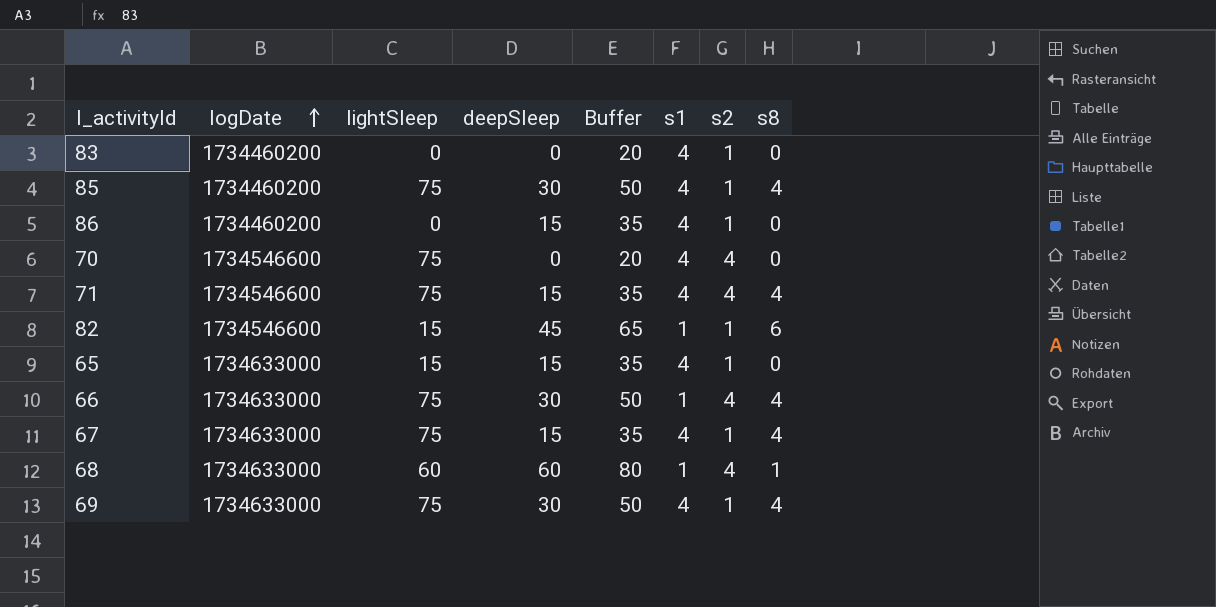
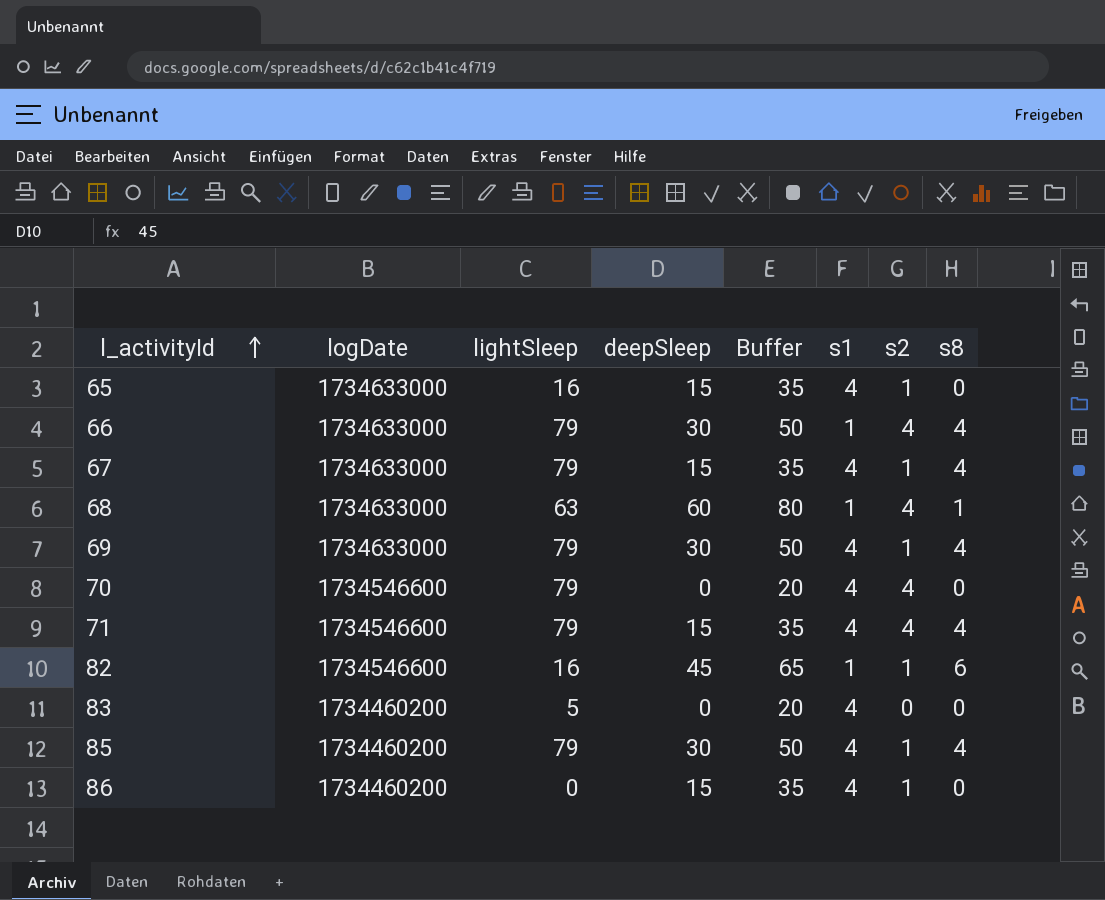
row order: logDate ascending -> l_activityId ascending
65 | lightSleep: 15 -> 16
66 | lightSleep: 75 -> 79
67 | lightSleep: 75 -> 79
68 | lightSleep: 60 -> 63
69 | lightSleep: 75 -> 79
70 | lightSleep: 75 -> 79
71 | lightSleep: 75 -> 79
82 | lightSleep: 15 -> 16
83 | lightSleep: 0 -> 5
83 | s2: 1 -> 0
85 | lightSleep: 75 -> 79

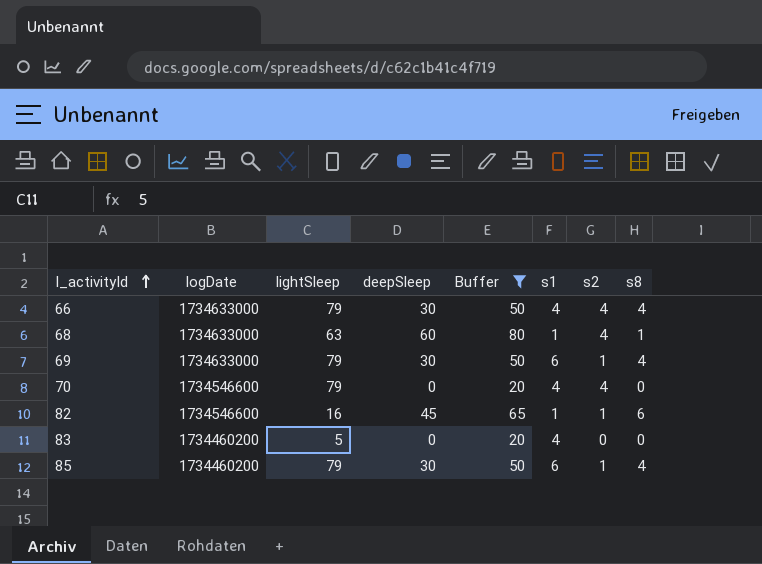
filter: none -> Buffer != 35
66 | s1: 1 -> 4
69 | s1: 4 -> 6
85 | s1: 4 -> 6

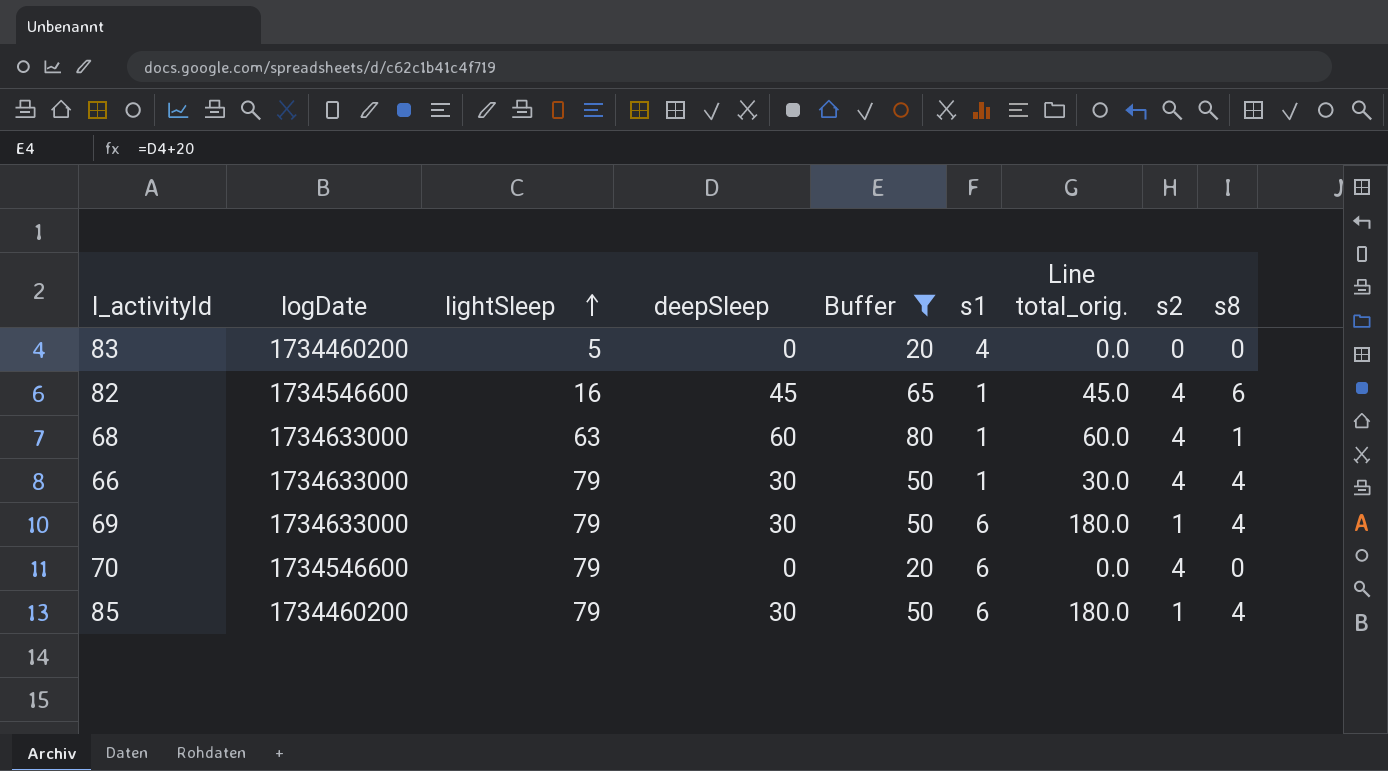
row order: l_activityId ascending -> lightSleep ascending
column Line total_orig. | formula: none -> [deepSleep] * [s1]
82 | s2: 1 -> 4
66 | s1: 4 -> 1
70 | s1: 4 -> 6

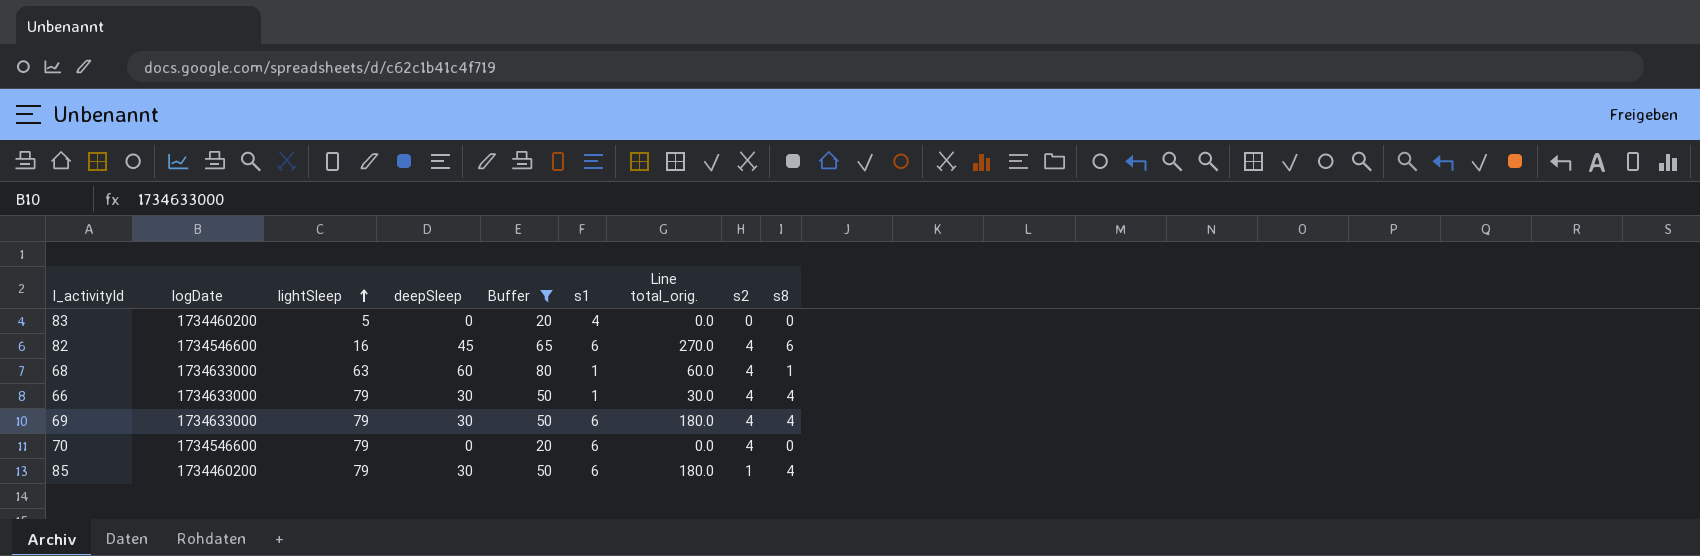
82 | s1: 1 -> 6
82 | Line total_orig.: 45.0 -> 270.0
69 | s2: 1 -> 4

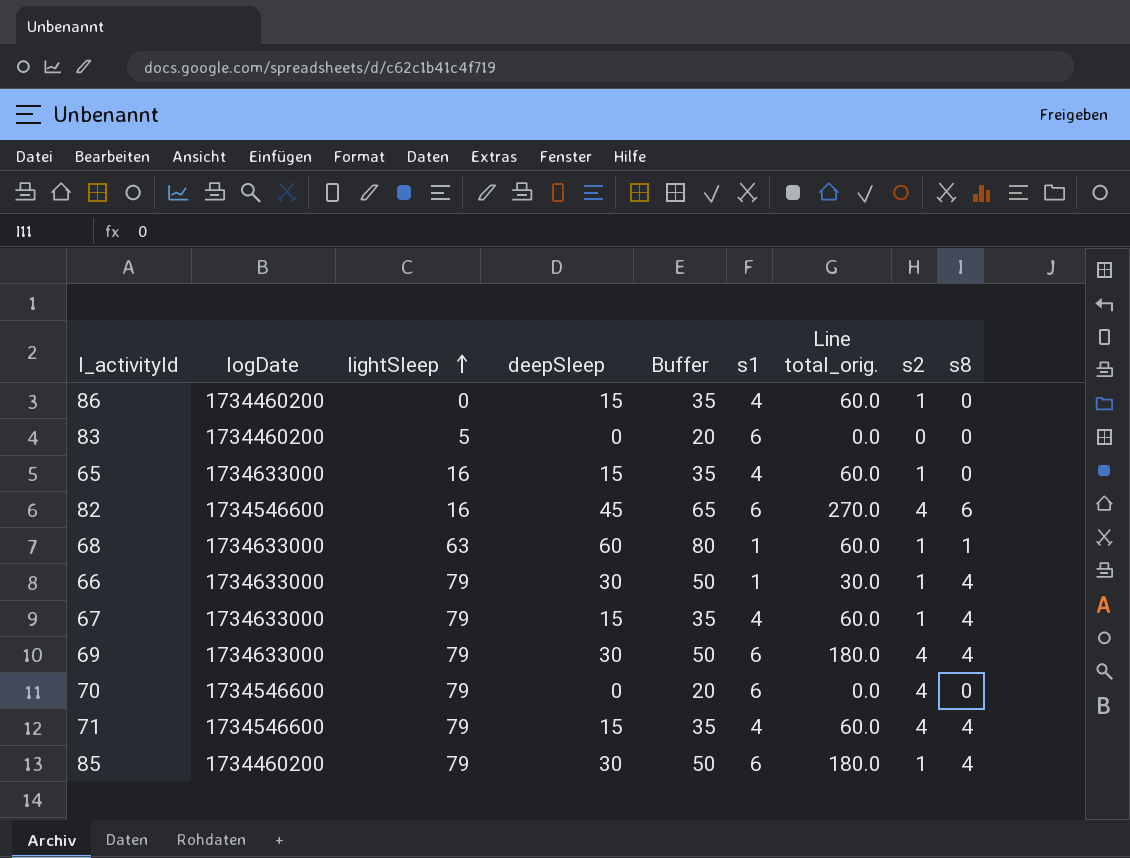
filter: Buffer != 35 -> none
83 | s1: 4 -> 6
68 | s2: 4 -> 1
66 | s2: 4 -> 1

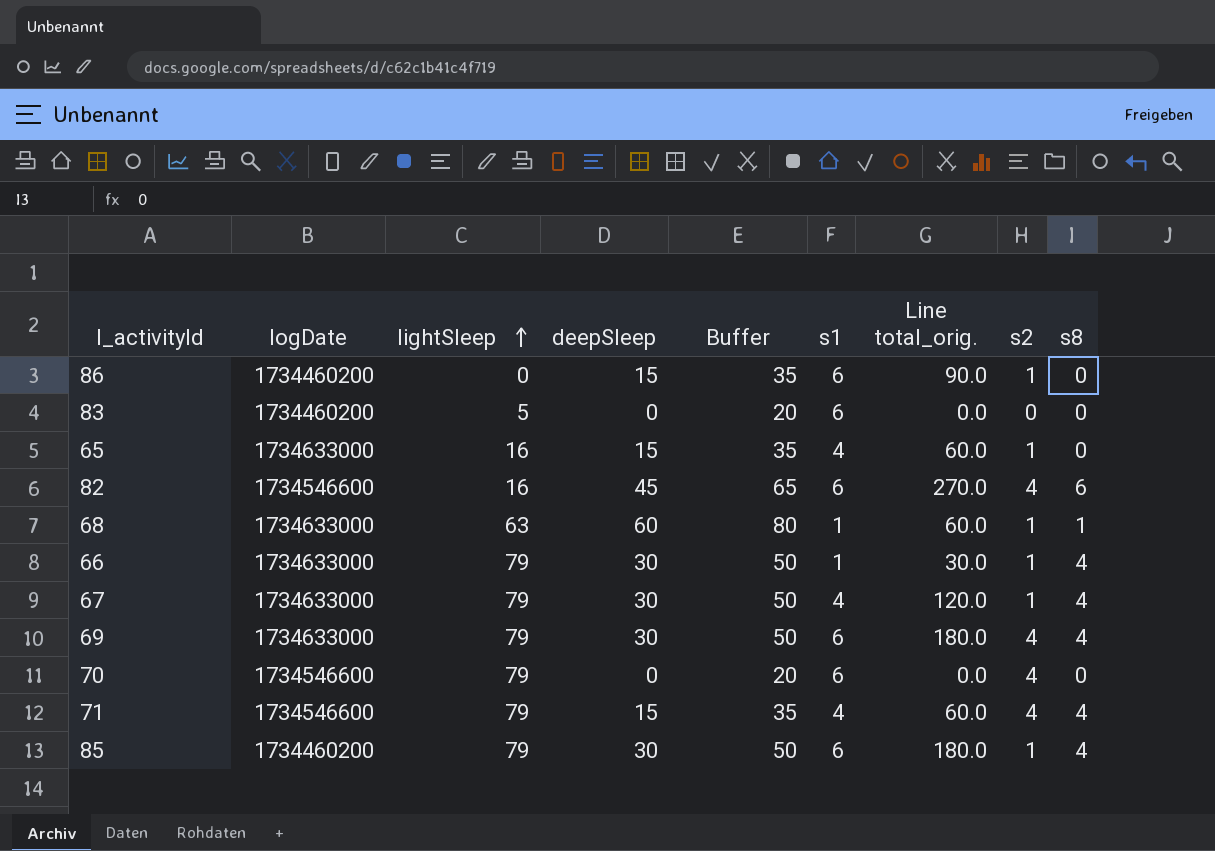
86 | s1: 4 -> 6
86 | Line total_orig.: 60.0 -> 90.0
67 | deepSleep: 15 -> 30
67 | Buffer: 35 -> 50
67 | Line total_orig.: 60.0 -> 120.0

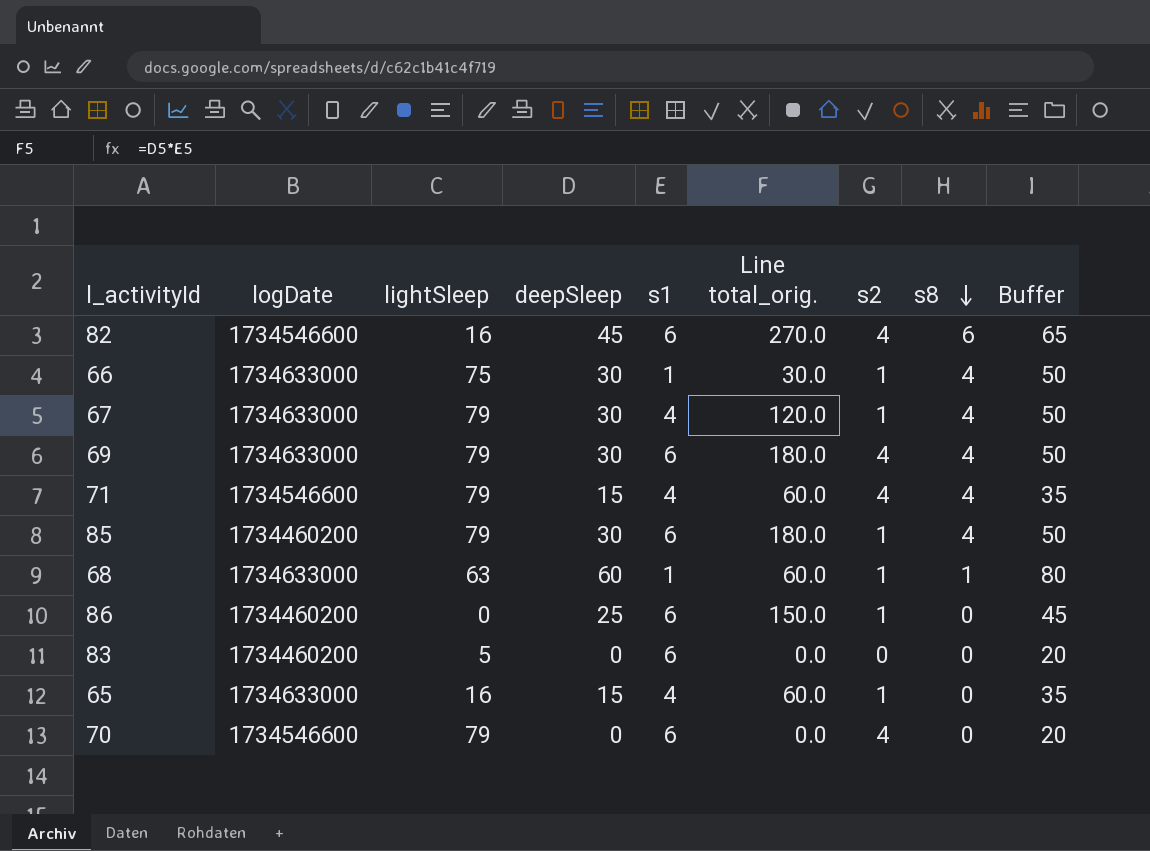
row order: lightSleep ascending -> s8 descending
column Buffer | position: 5 -> 9
66 | lightSleep: 79 -> 75
86 | deepSleep: 15 -> 25
86 | Line total_orig.: 90.0 -> 150.0
86 | Buffer: 35 -> 45

